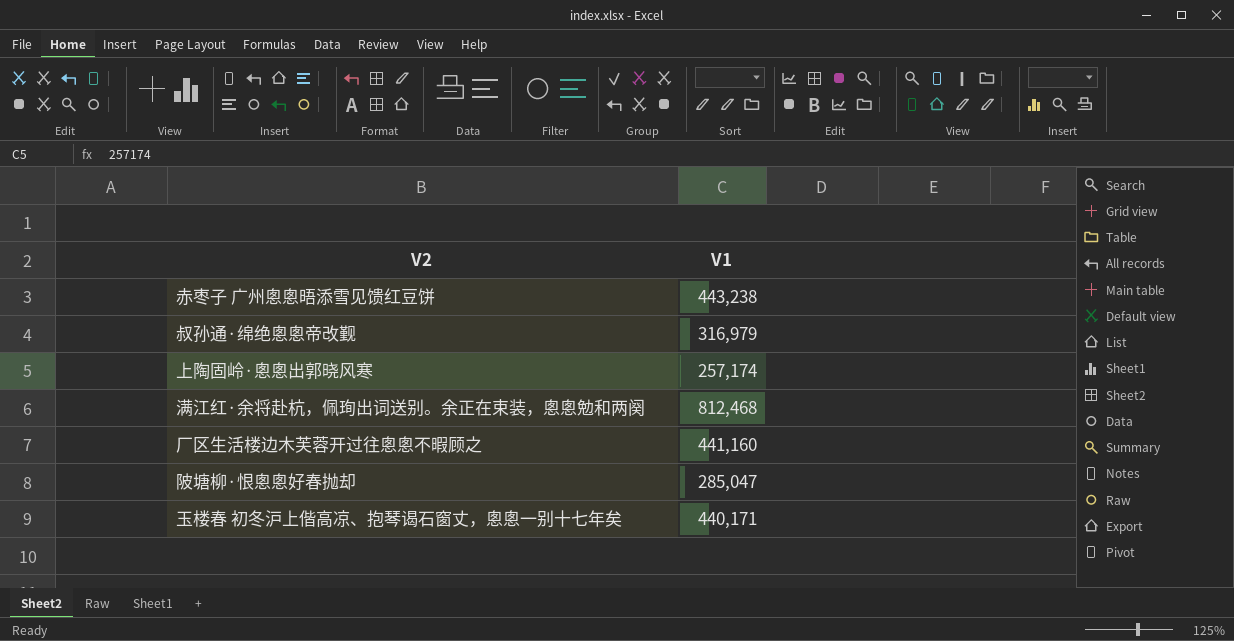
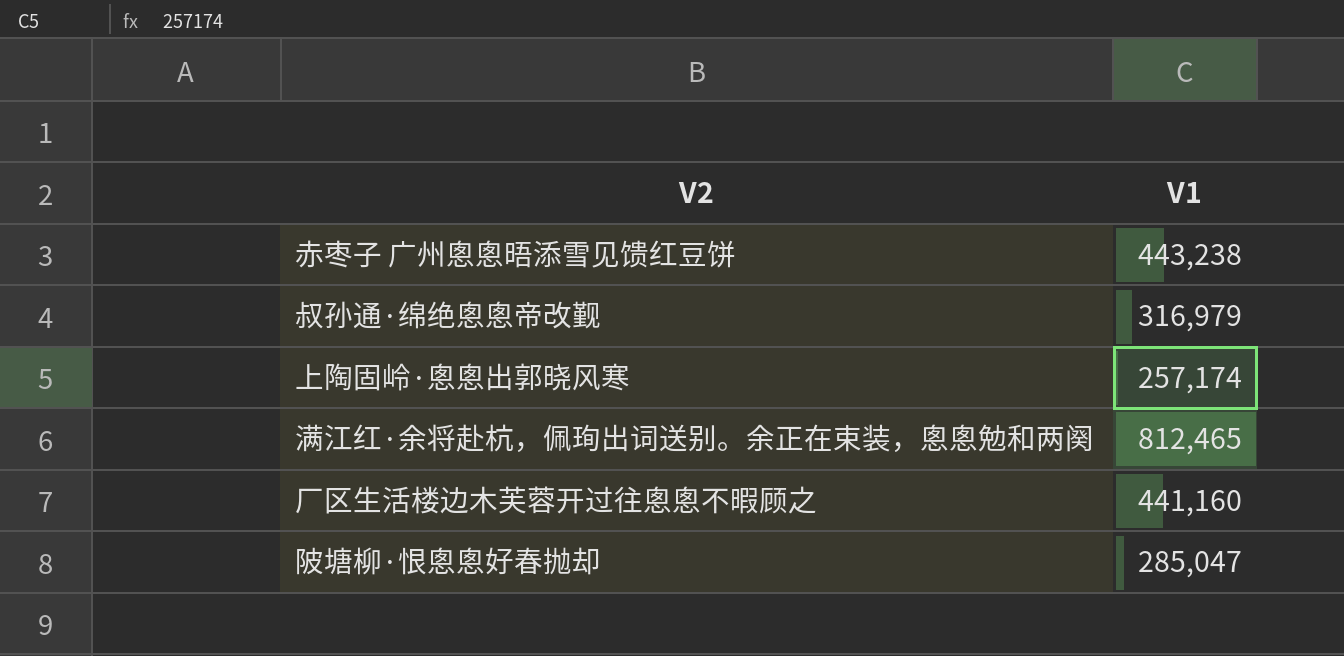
row 玉楼春 初冬沪上偕高凉、抱琴谒石窗丈，悤悤一别十七年矣: 440,171 -> none
满江红·余将赴杭，佩珣出词送别。余正在束装，悤悤勉和两阕 | V1: 812,468 -> 812,465

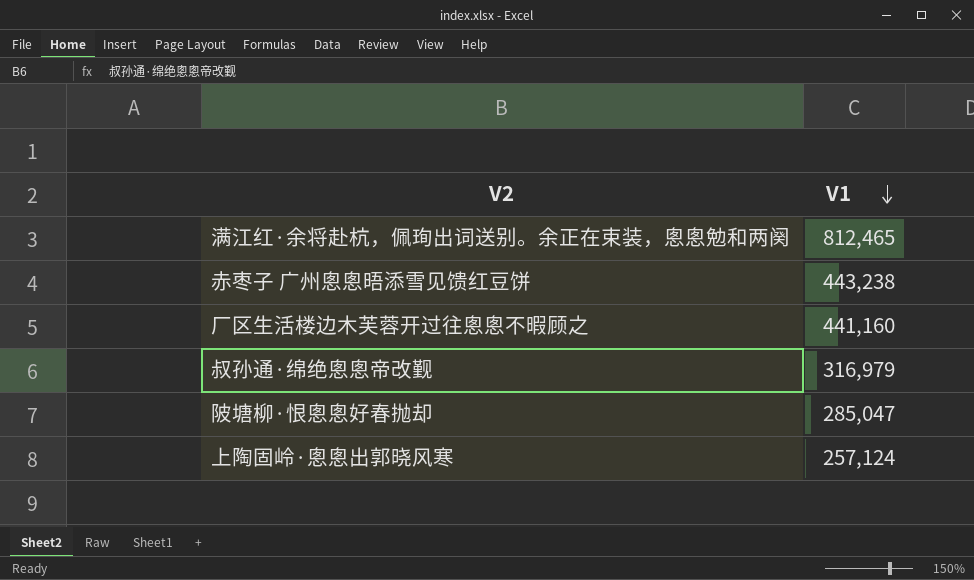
row order: none -> V1 descending
上陶固岭·悤悤出郭晓风寒 | V1: 257,174 -> 257,124

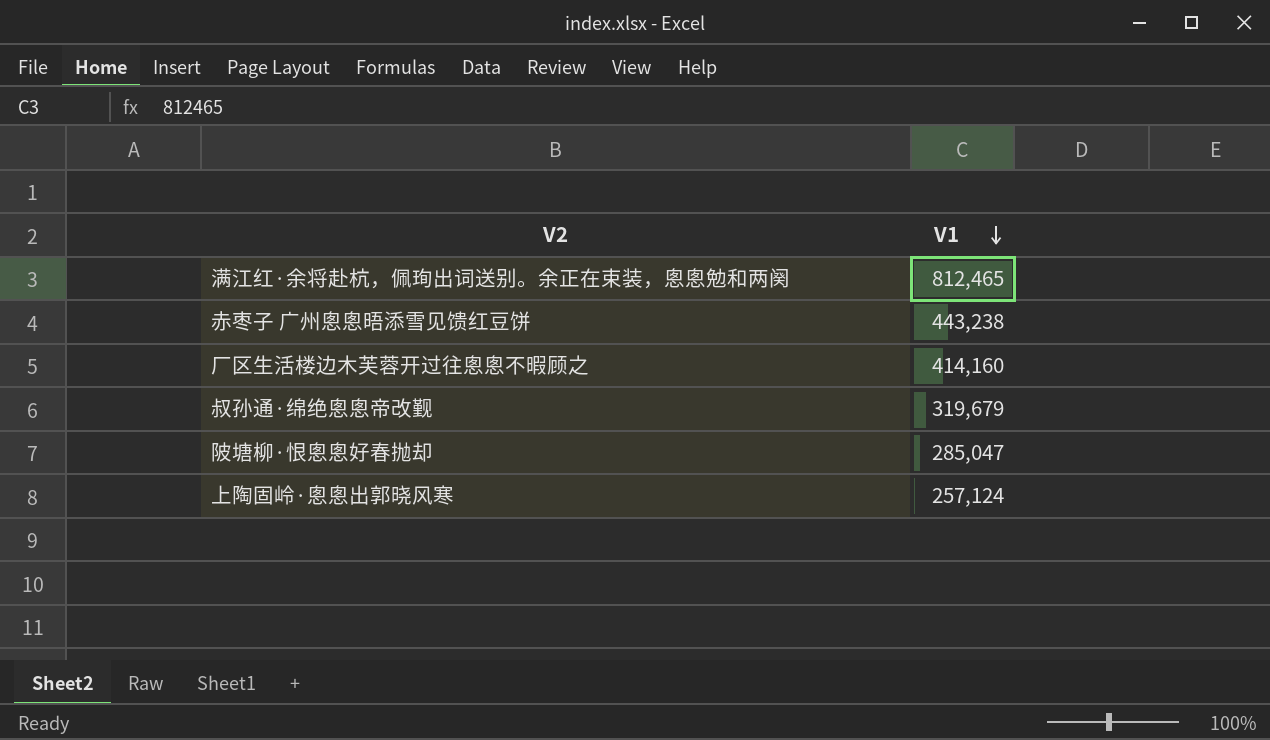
厂区生活楼边木芙蓉开过往悤悤不暇顾之 | V1: 441,160 -> 414,160
叔孙通·绵绝悤悤帝改觐 | V1: 316,979 -> 319,679

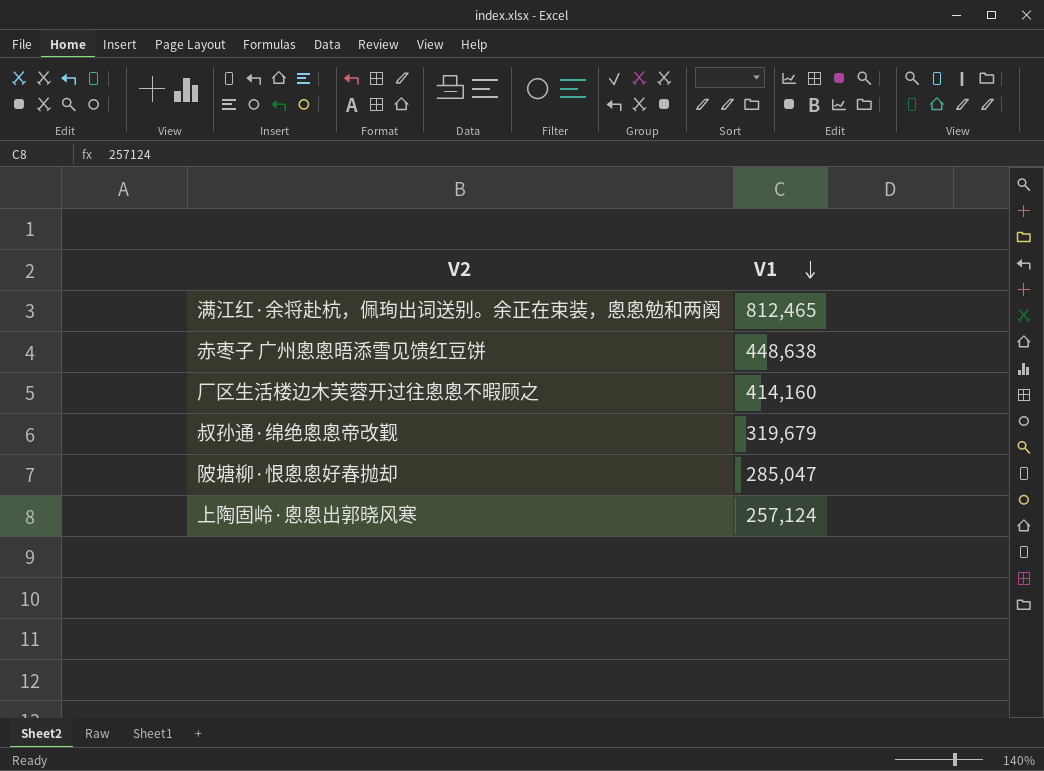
赤枣子 广州悤悤晤添雪见馈红豆饼 | V1: 443,238 -> 448,638

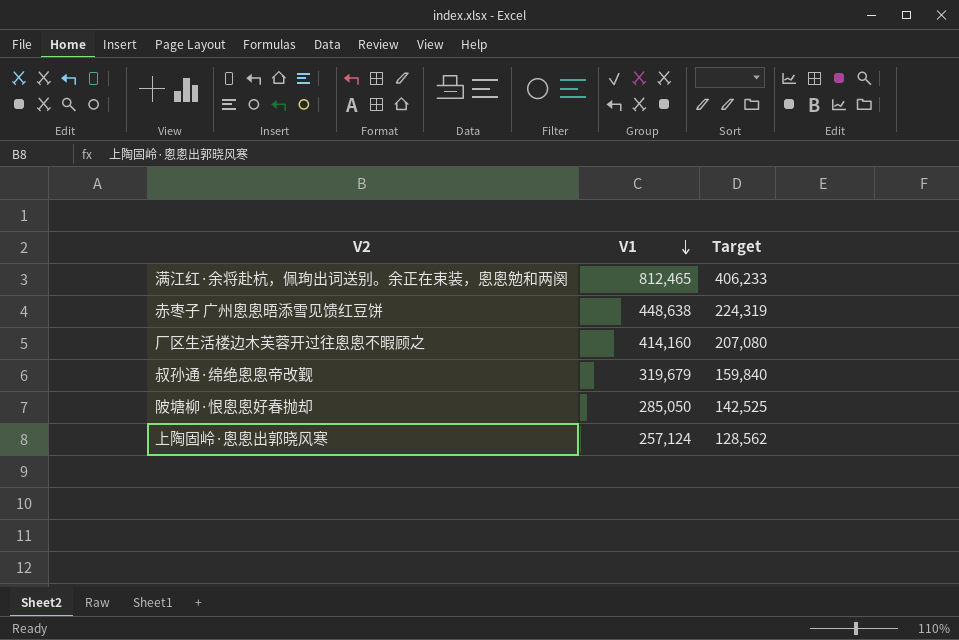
column Target | formula: none -> [V1] * 0.5
陂塘柳·恨悤悤好春抛却 | V1: 285,047 -> 285,050

